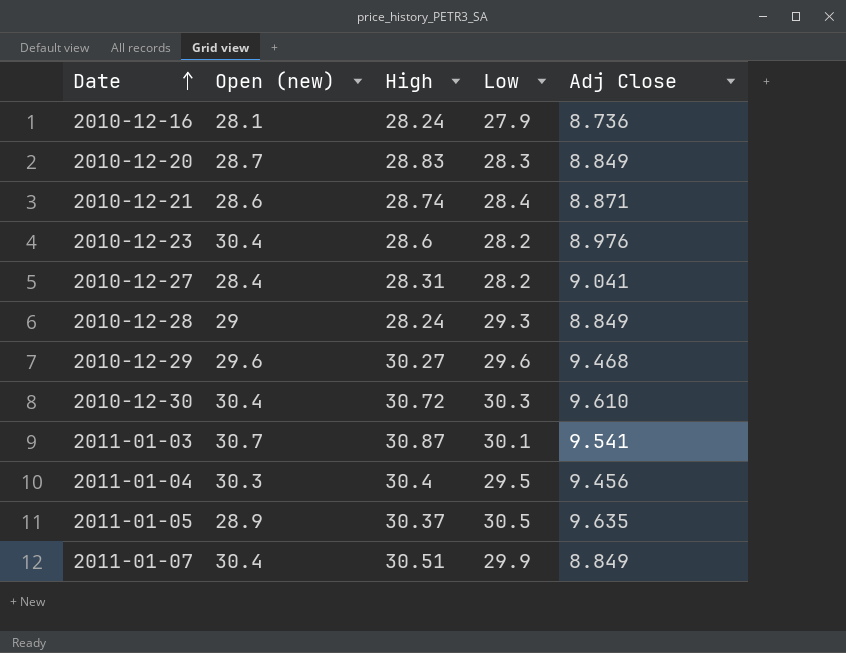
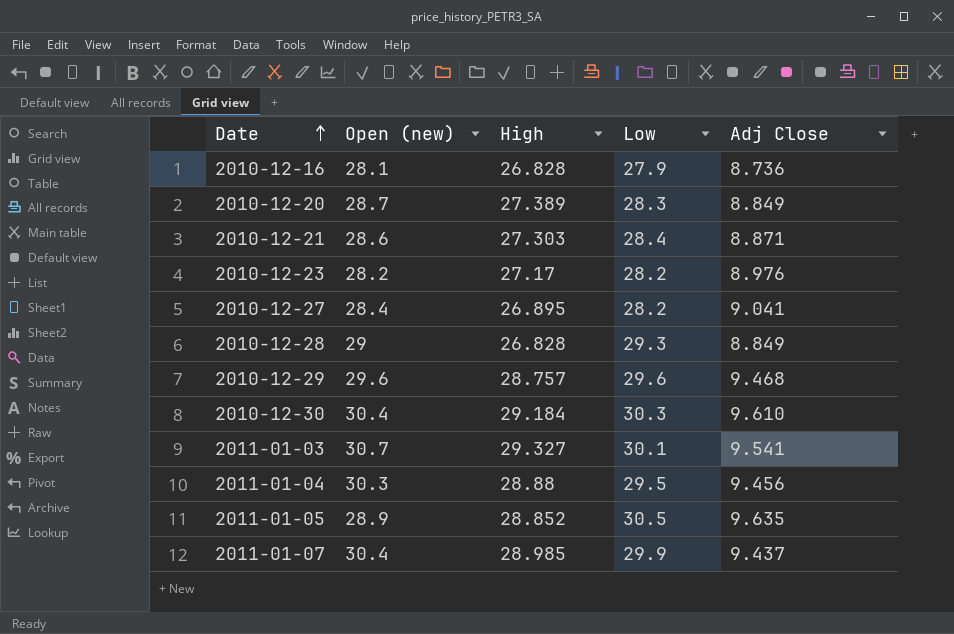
2010-12-16 | High: 28.24 -> 26.828
2010-12-20 | High: 28.83 -> 27.389
2010-12-21 | High: 28.74 -> 27.303
2010-12-23 | Open (new): 30.4 -> 28.2
2010-12-23 | High: 28.6 -> 27.17
2010-12-27 | High: 28.31 -> 26.895
2010-12-28 | High: 28.24 -> 26.828
2010-12-29 | High: 30.27 -> 28.757
2010-12-30 | High: 30.72 -> 29.184
2011-01-03 | High: 30.87 -> 29.327
2011-01-04 | High: 30.4 -> 28.88
2011-01-05 | High: 30.37 -> 28.852
2011-01-07 | High: 30.51 -> 28.985
2011-01-07 | Adj Close: 8.849 -> 9.437

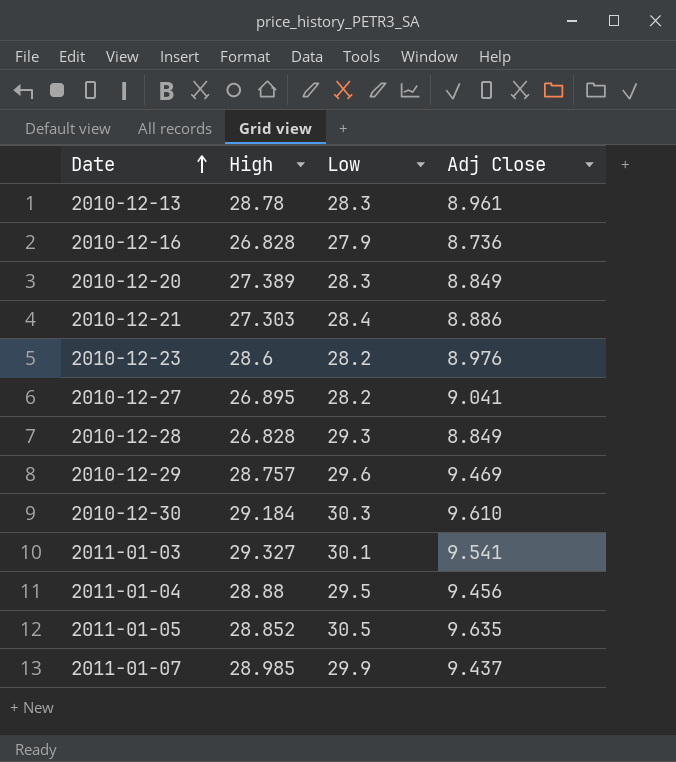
column Open (new) | position: 2 -> none
row 2010-12-13: none -> 28.78 | 28.3 | 8.961
2010-12-21 | Adj Close: 8.871 -> 8.886
2010-12-23 | High: 27.17 -> 28.6
2010-12-29 | Adj Close: 9.468 -> 9.469

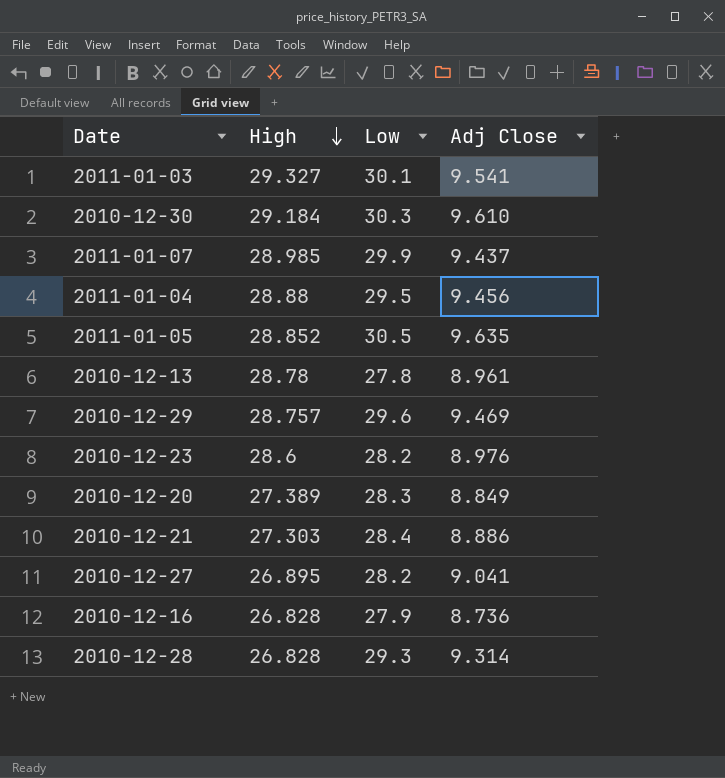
row order: Date ascending -> High descending
2010-12-13 | Low: 28.3 -> 27.8
2010-12-28 | Adj Close: 8.849 -> 9.314

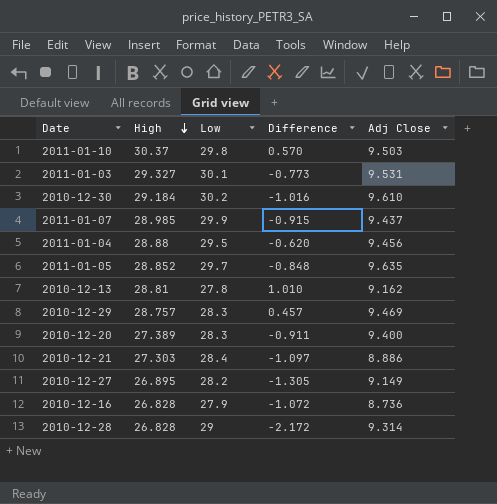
column Difference | formula: none -> [High] - [Low]
row 2010-12-23: 28.6 | 28.2 | 8.976 -> none
row 2011-01-10: none -> 30.37 | 29.8 | 0.570 | 9.503
2011-01-03 | Adj Close: 9.541 -> 9.531
2010-12-30 | Low: 30.3 -> 30.2
2011-01-05 | Low: 30.5 -> 29.7
2010-12-13 | High: 28.78 -> 28.81
2010-12-13 | Adj Close: 8.961 -> 9.162
2010-12-29 | Low: 29.6 -> 28.3
2010-12-20 | Adj Close: 8.849 -> 9.400
2010-12-27 | Adj Close: 9.041 -> 9.149
2010-12-28 | Low: 29.3 -> 29

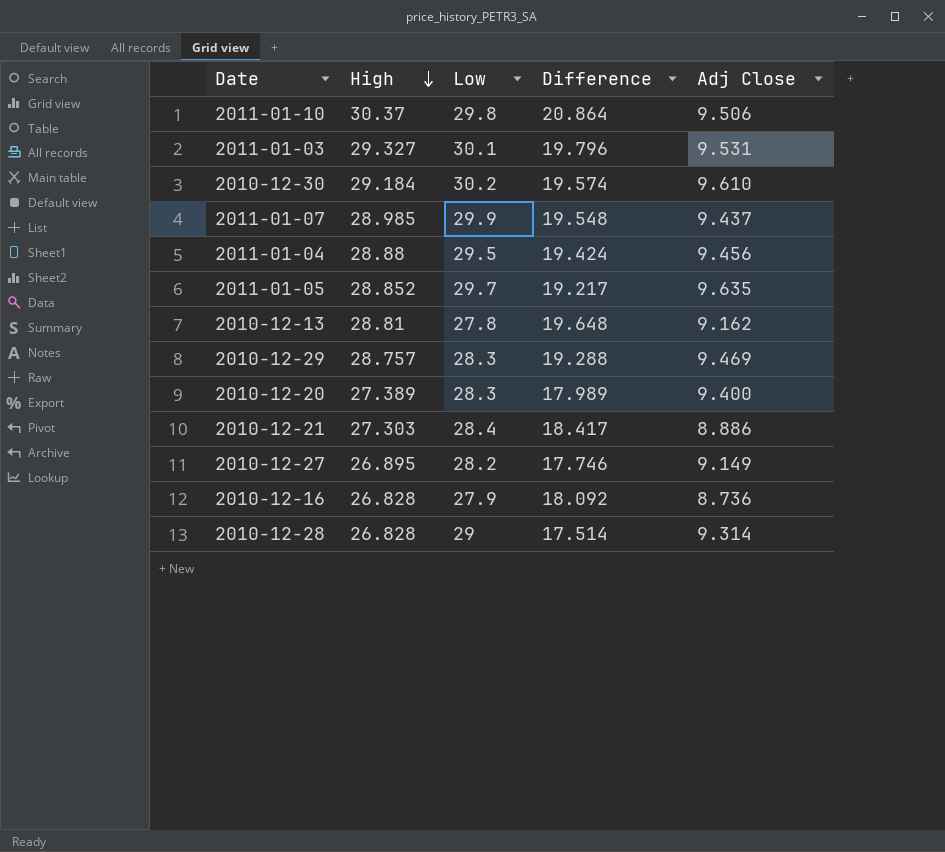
column Difference | formula: [High] - [Low] -> [High] - [Adj Close]
2011-01-10 | Adj Close: 9.503 -> 9.506

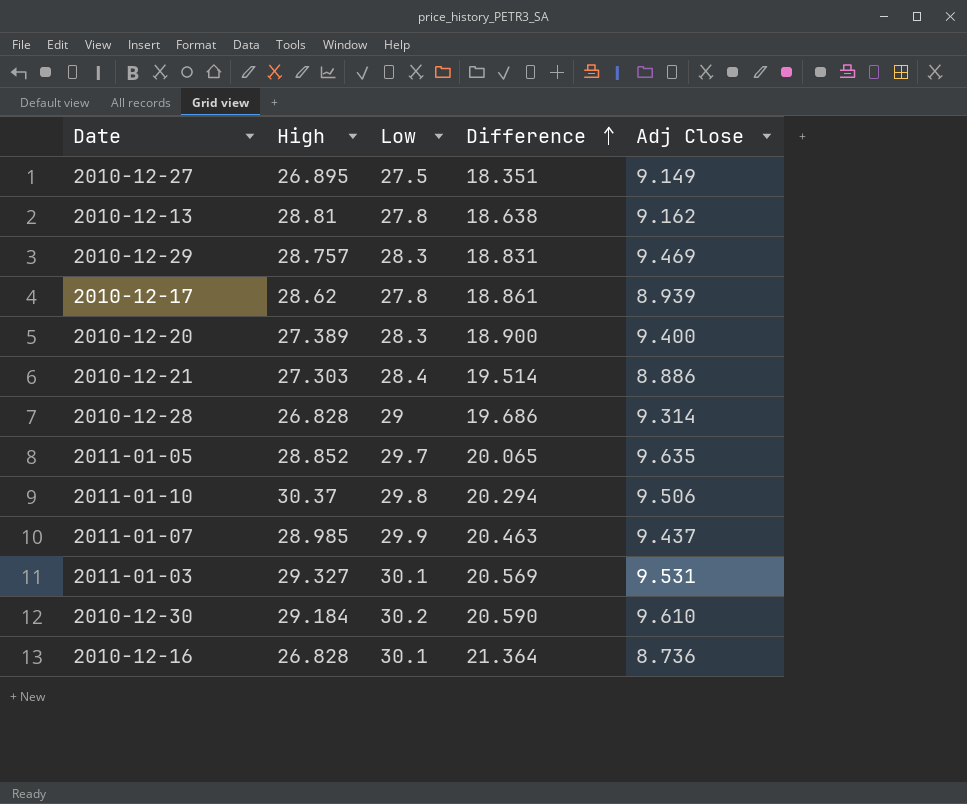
row order: High descending -> Difference ascending
column Difference | formula: [High] - [Adj Close] -> [Low] - [Adj Close]
row 2011-01-04: 28.88 | 29.5 | 19.424 | 9.456 -> none
2010-12-27 | Low: 28.2 -> 27.5
row 2010-12-17: none -> 28.62 | 27.8 | 18.861 | 8.939
2010-12-16 | Low: 27.9 -> 30.1

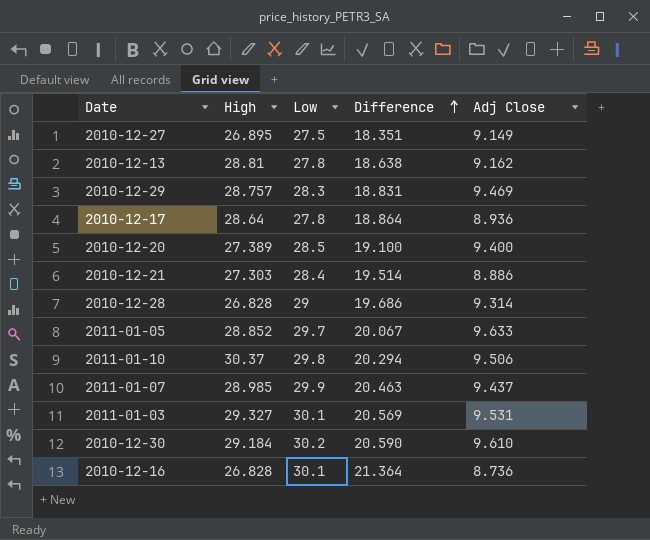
2010-12-17 | High: 28.62 -> 28.64
2010-12-17 | Difference: 18.861 -> 18.864
2010-12-17 | Adj Close: 8.939 -> 8.936
2010-12-20 | Low: 28.3 -> 28.5
2010-12-20 | Difference: 18.900 -> 19.100
2011-01-05 | Difference: 20.065 -> 20.067
2011-01-05 | Adj Close: 9.635 -> 9.633

